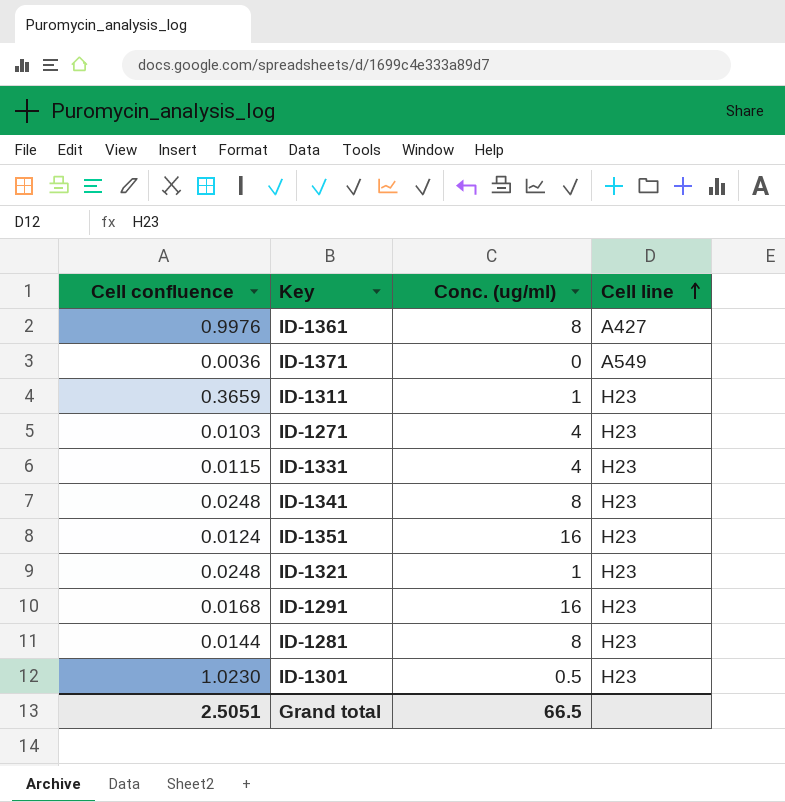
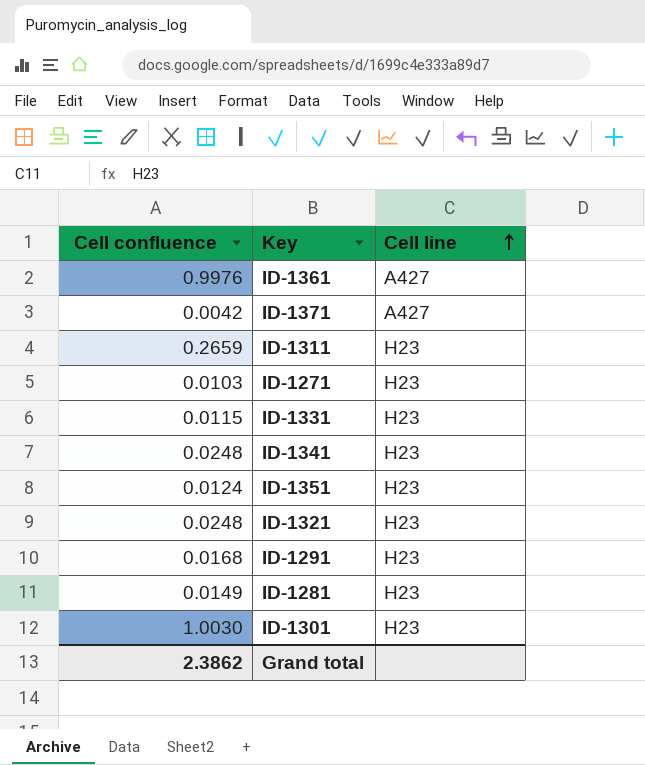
column Conc. (ug/ml) | position: 3 -> none
ID-1371 | Cell confluence: 0.0036 -> 0.0042
ID-1371 | Cell line: A549 -> A427
ID-1311 | Cell confluence: 0.3659 -> 0.2659
ID-1281 | Cell confluence: 0.0144 -> 0.0149
ID-1301 | Cell confluence: 1.0230 -> 1.0030
Grand total | Cell confluence: 2.5051 -> 2.3862

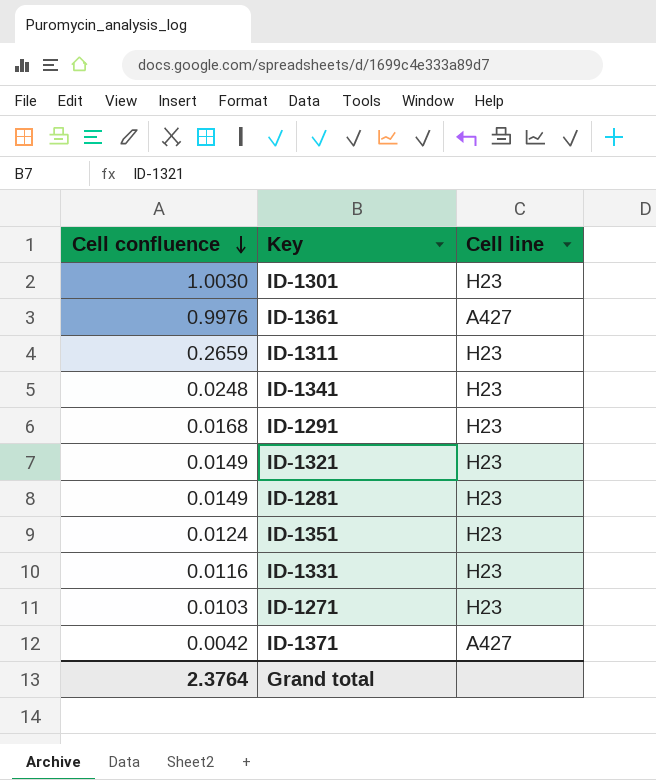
row order: Cell line ascending -> Cell confluence descending
ID-1321 | Cell confluence: 0.0248 -> 0.0149
ID-1331 | Cell confluence: 0.0115 -> 0.0116
Grand total | Cell confluence: 2.3862 -> 2.3764

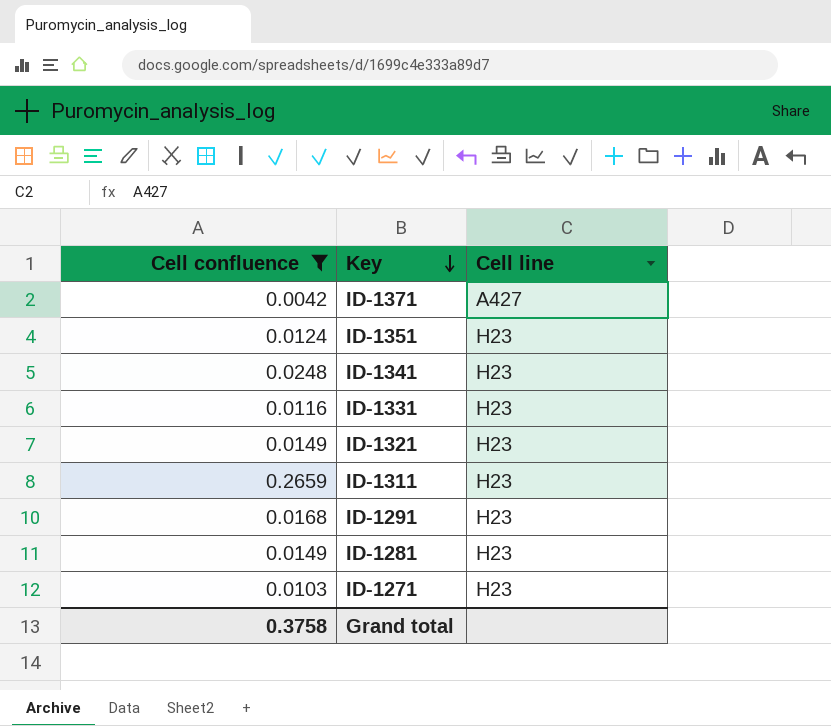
filter: none -> Cell confluence <= 0.2659
row order: Cell confluence descending -> Key descending
Grand total | Cell confluence: 2.3764 -> 0.3758

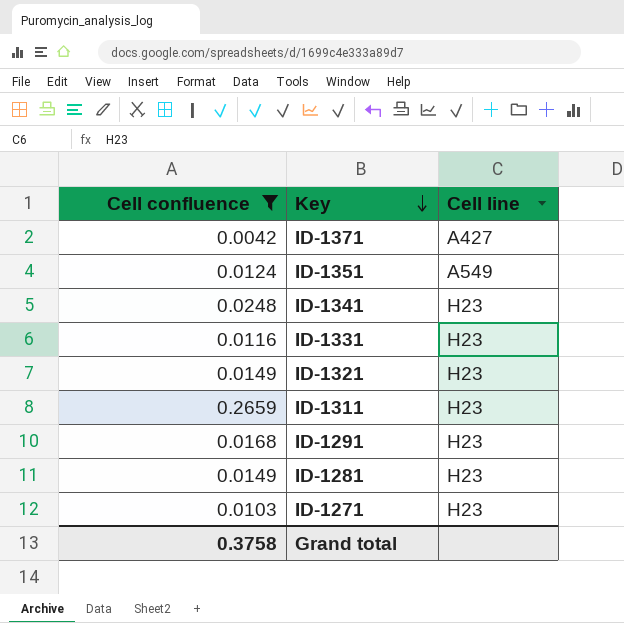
ID-1351 | Cell line: H23 -> A549

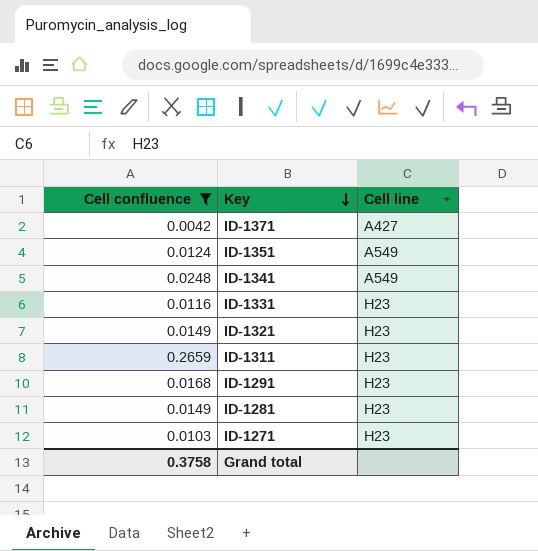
ID-1341 | Cell line: H23 -> A549

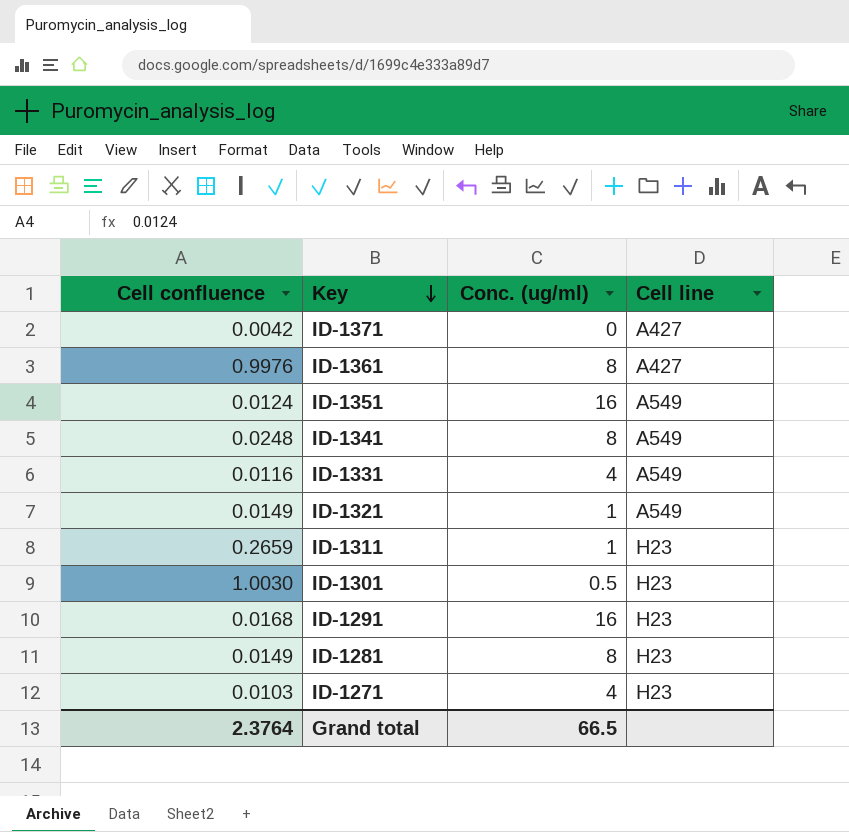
filter: Cell confluence <= 0.2659 -> none
column Conc. (ug/ml) | position: none -> 3
ID-1331 | Cell line: H23 -> A549
ID-1321 | Cell line: H23 -> A549
Grand total | Cell confluence: 0.3758 -> 2.3764

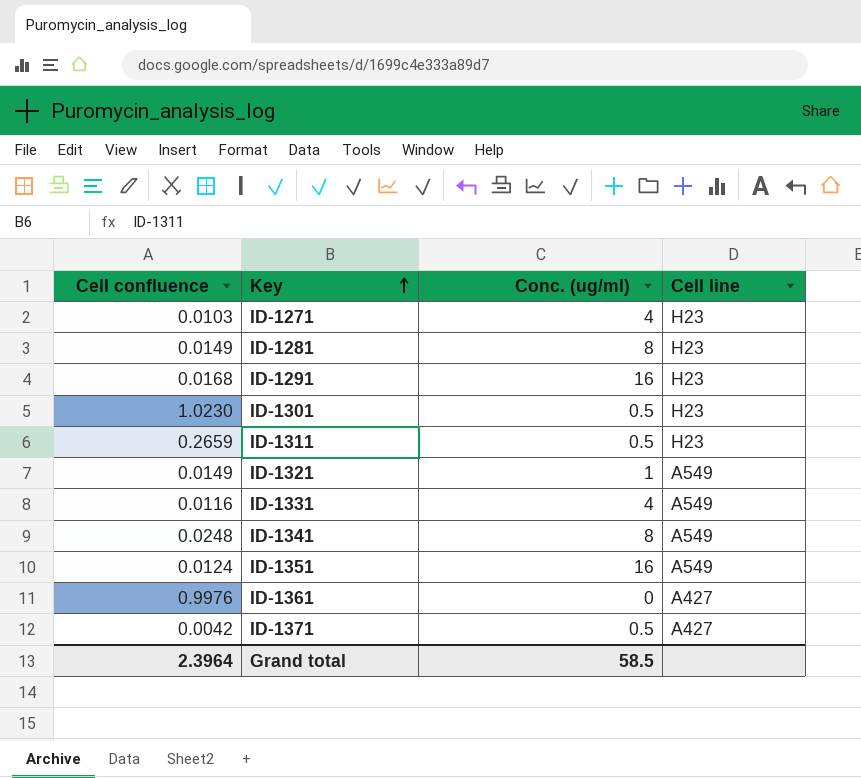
row order: Key descending -> Key ascending
ID-1301 | Cell confluence: 1.0030 -> 1.0230
ID-1311 | Conc. (ug/ml): 1 -> 0.5
ID-1361 | Conc. (ug/ml): 8 -> 0
ID-1371 | Conc. (ug/ml): 0 -> 0.5
Grand total | Cell confluence: 2.3764 -> 2.3964
Grand total | Conc. (ug/ml): 66.5 -> 58.5

